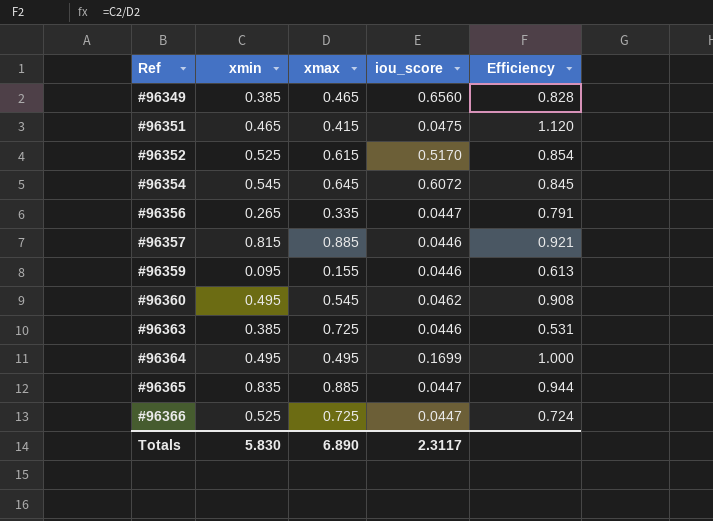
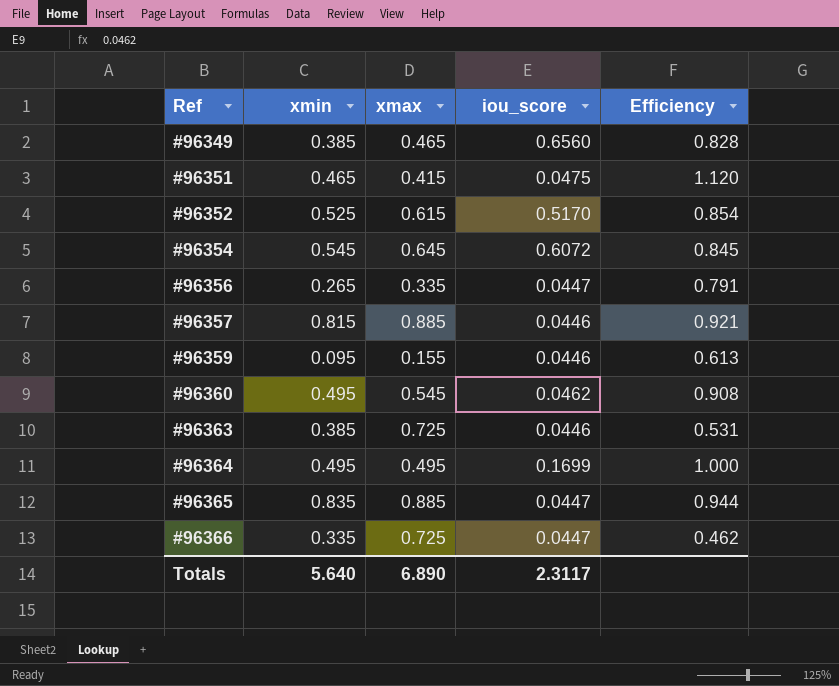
#96366 | xmin: 0.525 -> 0.335
#96366 | Efficiency: 0.724 -> 0.462
Totals | xmin: 5.830 -> 5.640

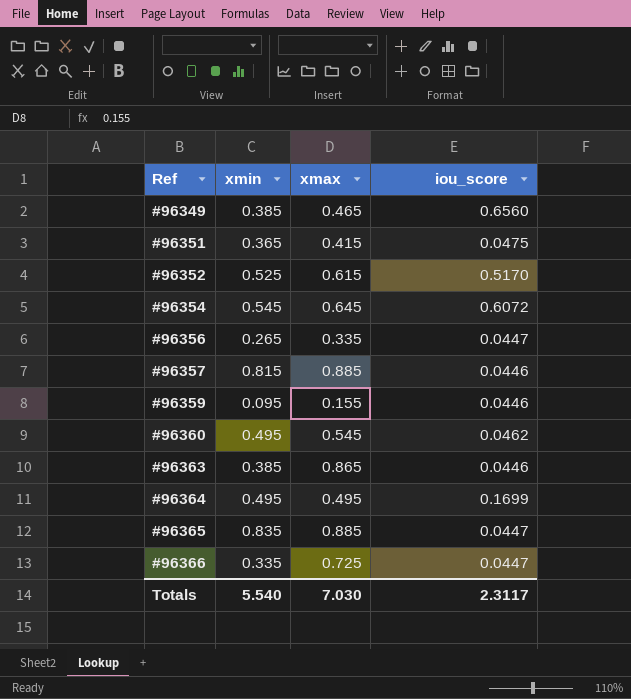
column Efficiency | formula: [xmin] / [xmax] -> none
#96351 | xmin: 0.465 -> 0.365
#96363 | xmax: 0.725 -> 0.865
Totals | xmin: 5.640 -> 5.540
Totals | xmax: 6.890 -> 7.030

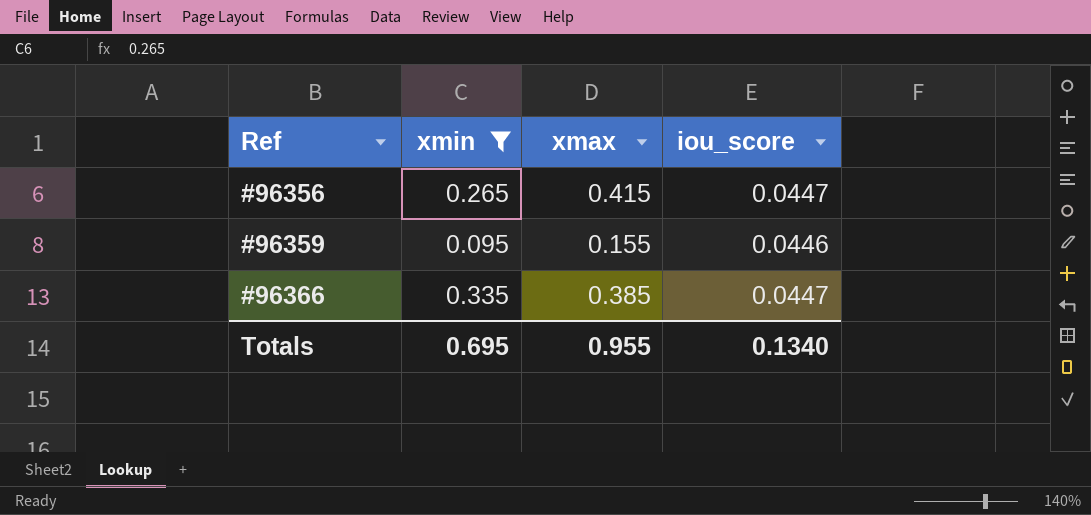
filter: none -> xmin <= 0.335
#96356 | xmax: 0.335 -> 0.415
#96366 | xmax: 0.725 -> 0.385
Totals | xmin: 5.540 -> 0.695
Totals | xmax: 7.030 -> 0.955
Totals | iou_score: 2.3117 -> 0.1340

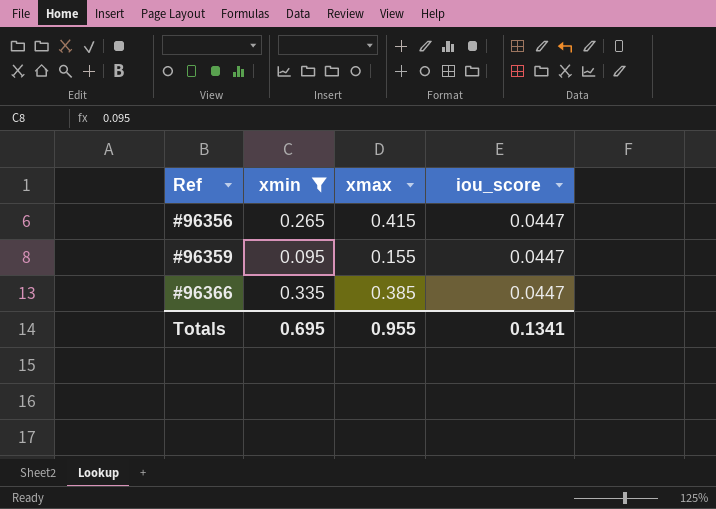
#96359 | iou_score: 0.0446 -> 0.0447
Totals | iou_score: 0.1340 -> 0.1341

